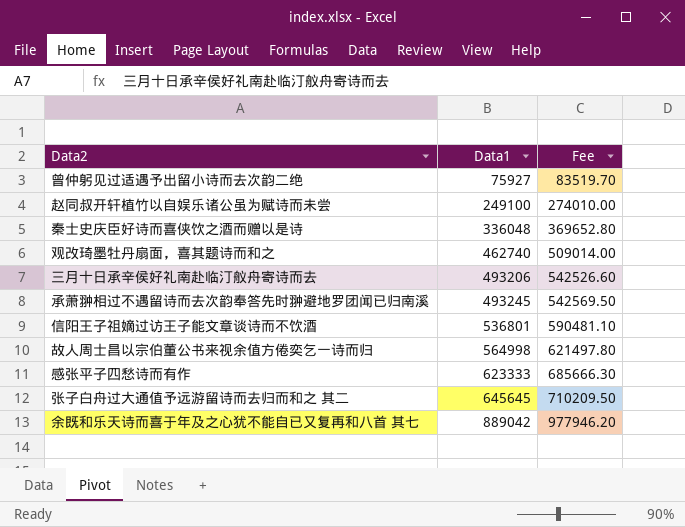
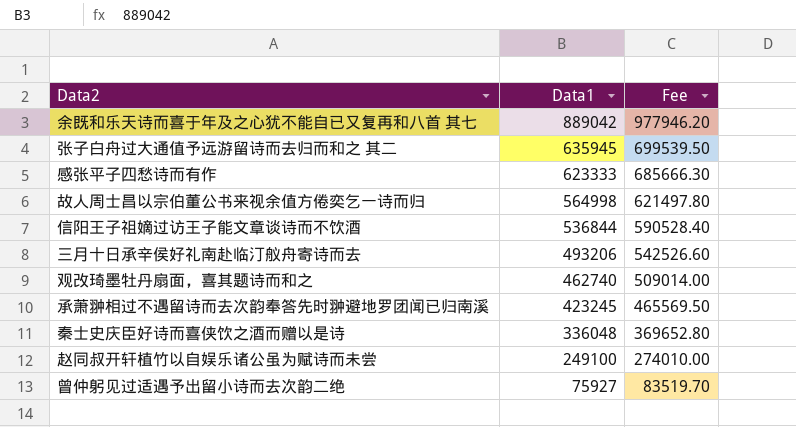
row order: Data1 ascending -> Data1 descending
张子白舟过大通值予远游留诗而去归而和之 其二 | Data1: 645645 -> 635945
张子白舟过大通值予远游留诗而去归而和之 其二 | Fee: 710209.50 -> 699539.50
信阳王子祖嫡过访王子能文章谈诗而不饮酒 | Data1: 536801 -> 536844
信阳王子祖嫡过访王子能文章谈诗而不饮酒 | Fee: 590481.10 -> 590528.40
承萧翀相过不遇留诗而去次韵奉答先时翀避地罗团闻已归南溪 | Data1: 493245 -> 423245
承萧翀相过不遇留诗而去次韵奉答先时翀避地罗团闻已归南溪 | Fee: 542569.50 -> 465569.50

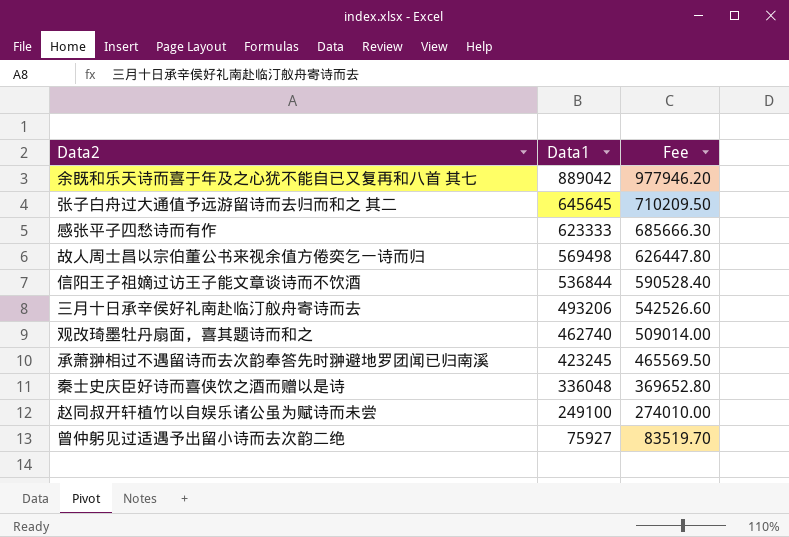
张子白舟过大通值予远游留诗而去归而和之 其二 | Data1: 635945 -> 645645
张子白舟过大通值予远游留诗而去归而和之 其二 | Fee: 699539.50 -> 710209.50
故人周士昌以宗伯董公书来视余值方倦奕乞一诗而归 | Data1: 564998 -> 569498
故人周士昌以宗伯董公书来视余值方倦奕乞一诗而归 | Fee: 621497.80 -> 626447.80

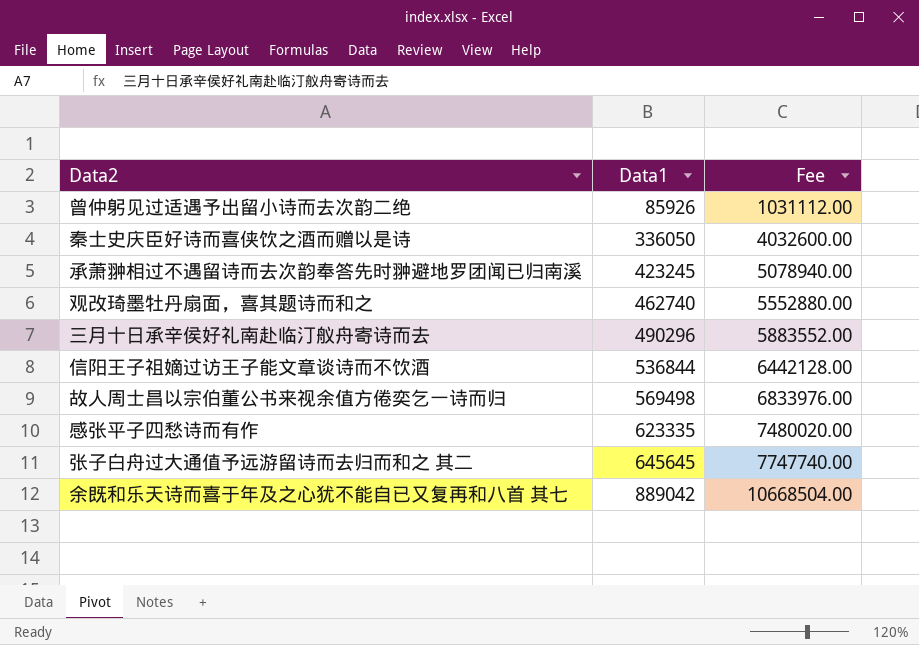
row order: Data1 descending -> Data1 ascending
column Fee | formula: [Data1] * 1.1 -> [Data1] * 12
row 赵同叔开轩植竹以自娱乐诸公虽为赋诗而未尝: 249100 | 274010.00 -> none
曾仲躬见过适遇予出留小诗而去次韵二绝 | Data1: 75927 -> 85926
秦士史庆臣好诗而喜侠饮之酒而赠以是诗 | Data1: 336048 -> 336050
三月十日承辛侯好礼南赴临汀舣舟寄诗而去 | Data1: 493206 -> 490296
感张平子四愁诗而有作 | Data1: 623333 -> 623335

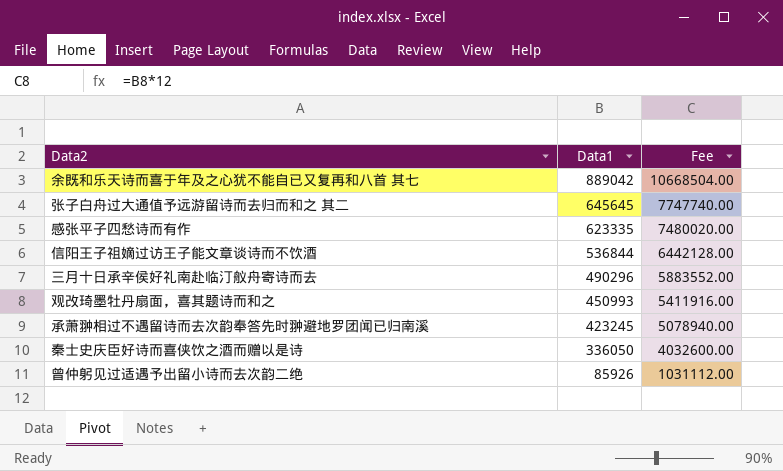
row order: Data1 ascending -> Data1 descending
row 故人周士昌以宗伯董公书来视余值方倦奕乞一诗而归: 569498 | 6833976.00 -> none
观改琦墨牡丹扇面，喜其题诗而和之 | Data1: 462740 -> 450993
观改琦墨牡丹扇面，喜其题诗而和之 | Fee: 5552880.00 -> 5411916.00

